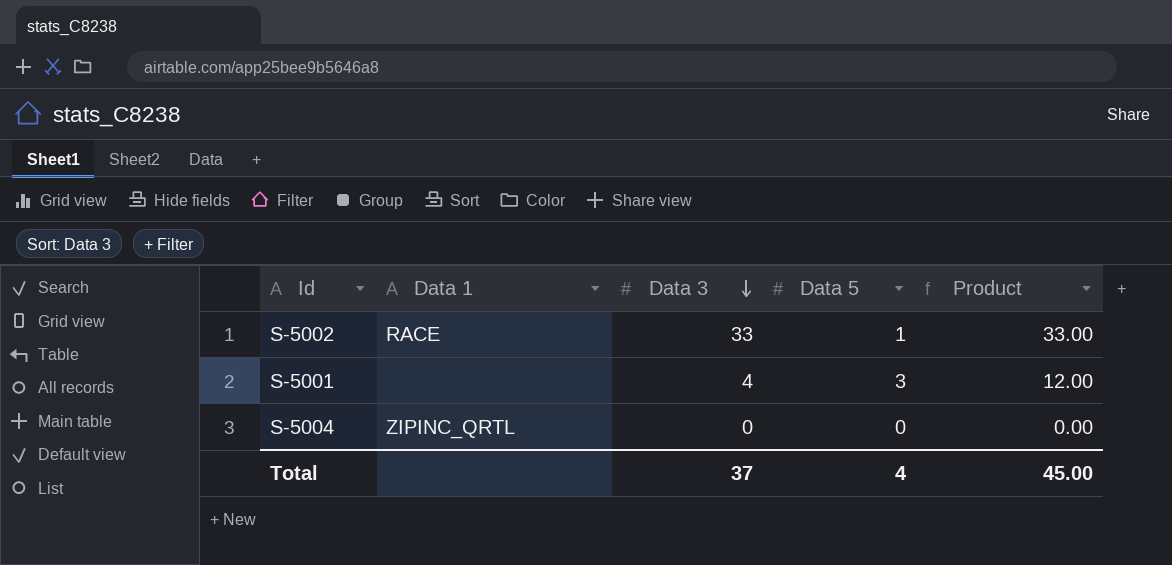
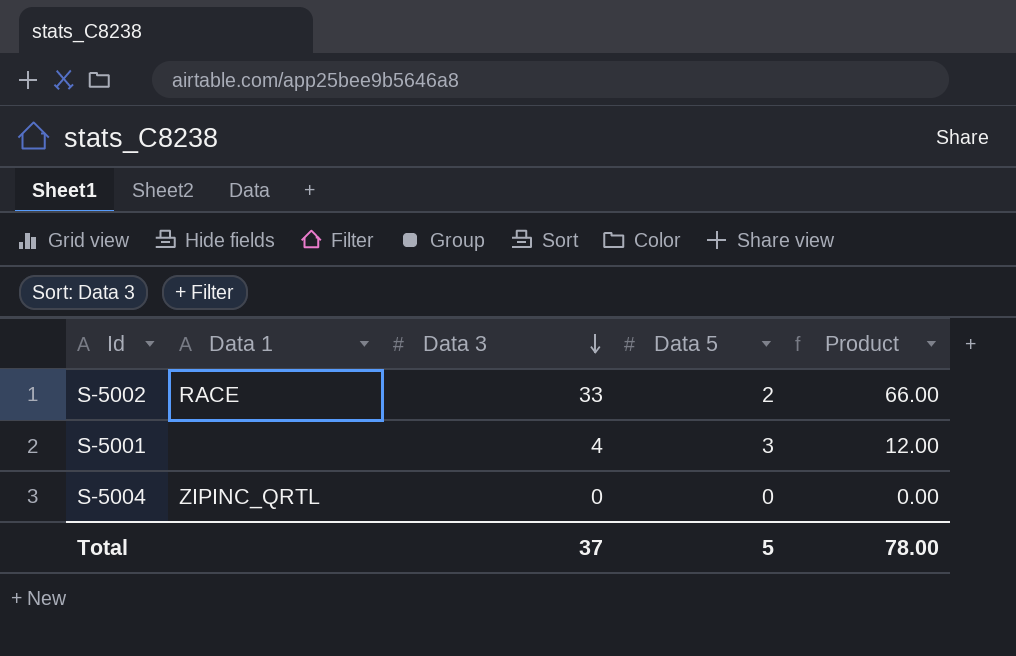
S-5002 | Data 5: 1 -> 2
S-5002 | Product: 33.00 -> 66.00
Total | Data 5: 4 -> 5
Total | Product: 45.00 -> 78.00

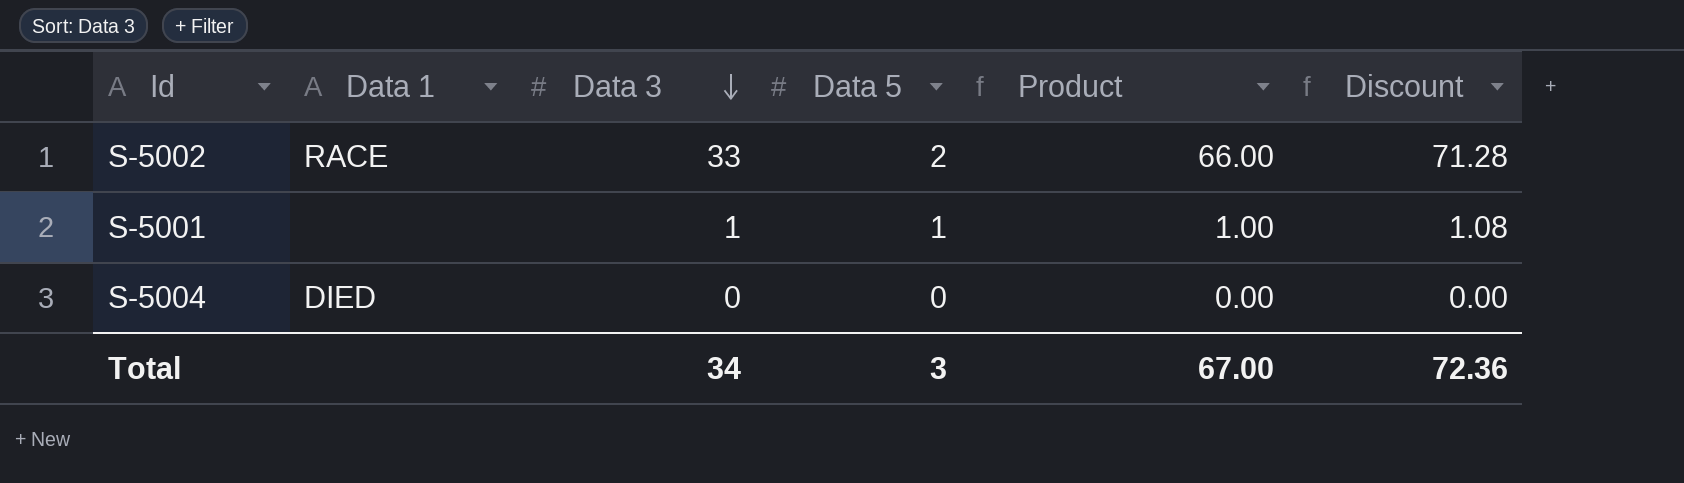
column Discount | formula: none -> [Product] * 1.08
S-5001 | Data 3: 4 -> 1
S-5001 | Data 5: 3 -> 1
S-5001 | Product: 12.00 -> 1.00
S-5004 | Data 1: ZIPINC_QRTL -> DIED
Total | Data 3: 37 -> 34
Total | Data 5: 5 -> 3
Total | Product: 78.00 -> 67.00

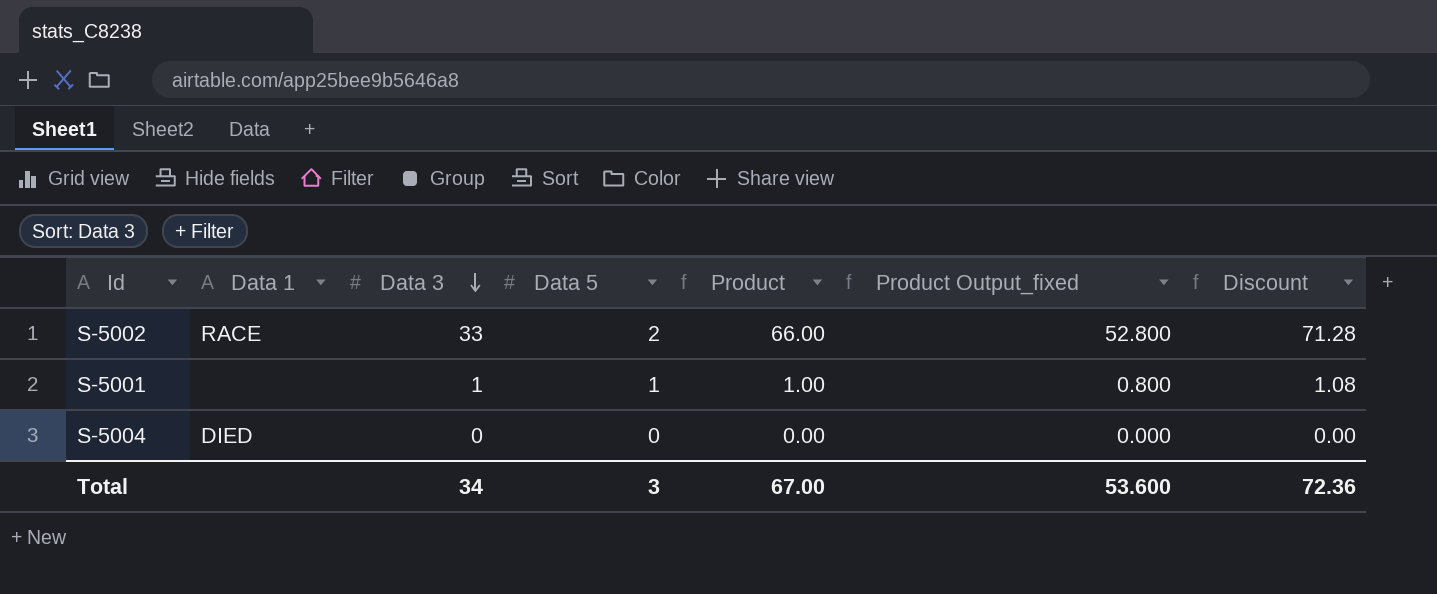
column Product Output_fixed | formula: none -> [Product] * 0.8

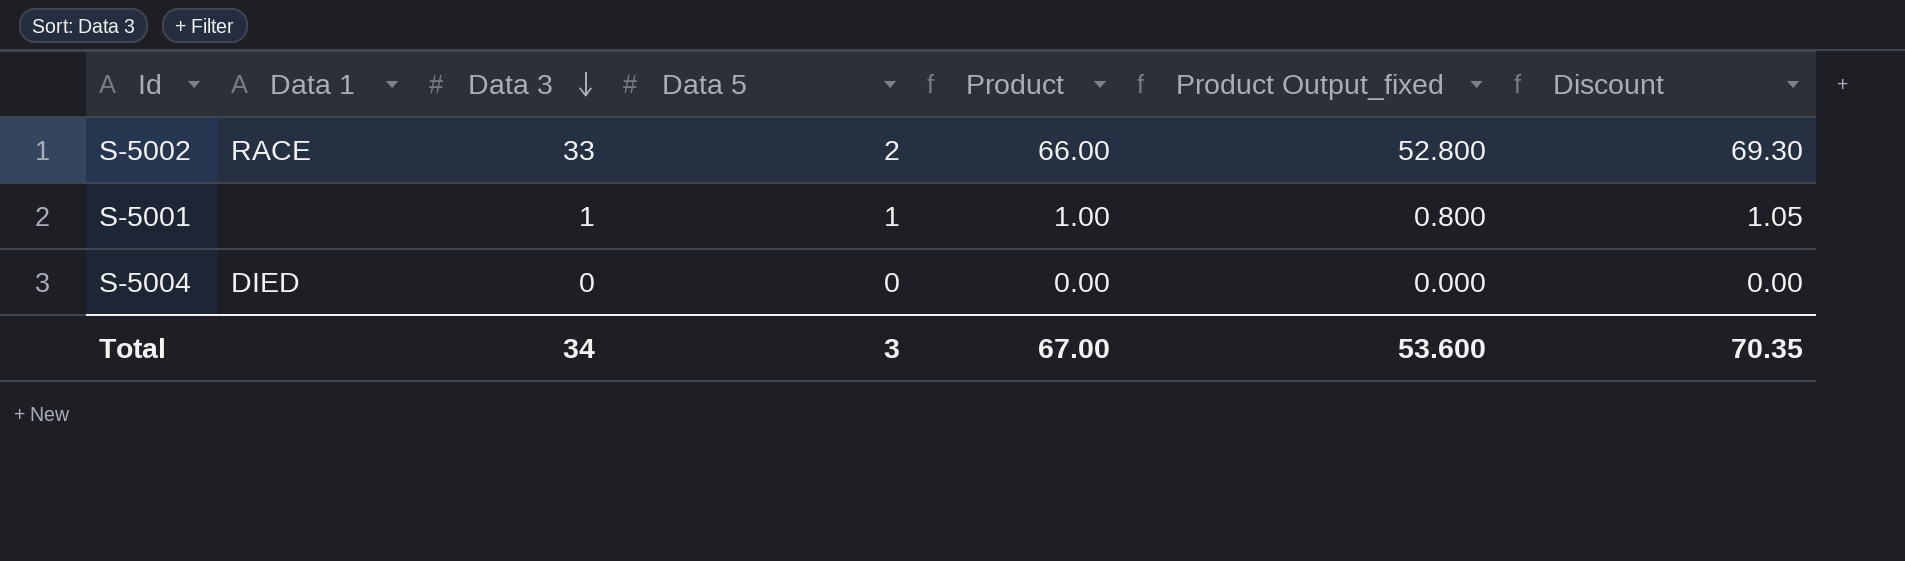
column Discount | formula: [Product] * 1.08 -> [Product] * 1.05
Total | Discount: 72.36 -> 70.35

